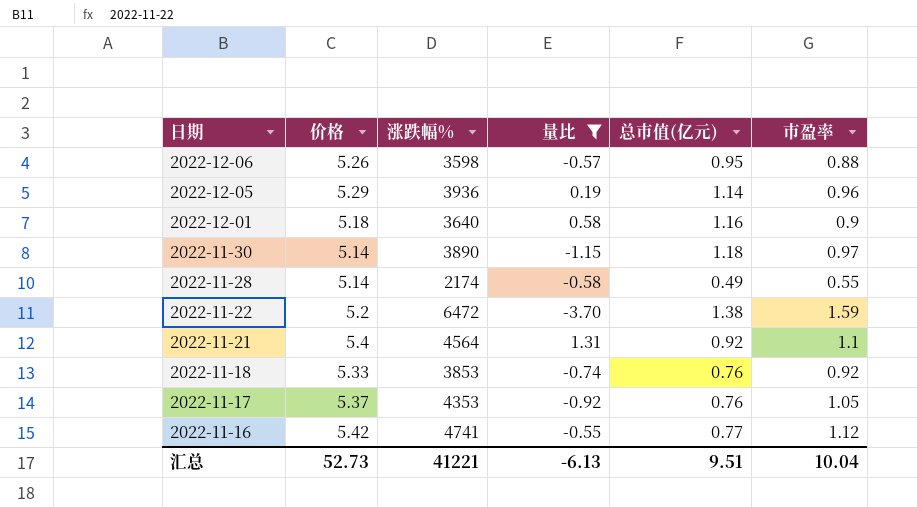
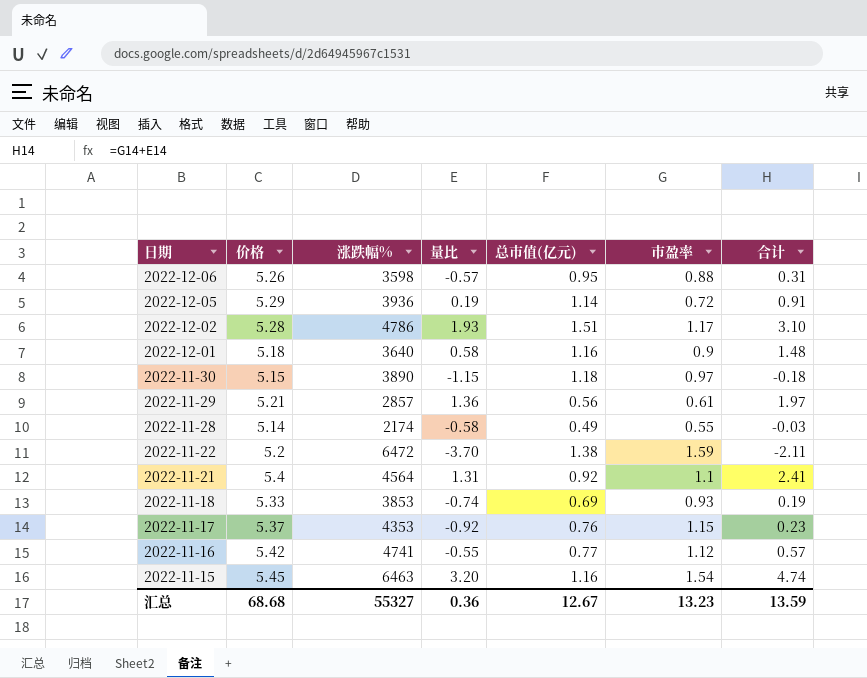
filter: 量比 <= 1.31 -> none
column 合计 | formula: none -> [量比] + [市盈率]
2022-12-05 | 市盈率: 0.96 -> 0.72
2022-11-30 | 价格: 5.14 -> 5.15
2022-11-18 | 总市值(亿元): 0.76 -> 0.69
2022-11-18 | 市盈率: 0.92 -> 0.93
2022-11-17 | 市盈率: 1.05 -> 1.15
汇总 | 价格: 52.73 -> 68.68
汇总 | 涨跌幅%: 41221 -> 55327
汇总 | 量比: -6.13 -> 0.36
汇总 | 总市值(亿元): 9.51 -> 12.67
汇总 | 市盈率: 10.04 -> 13.23

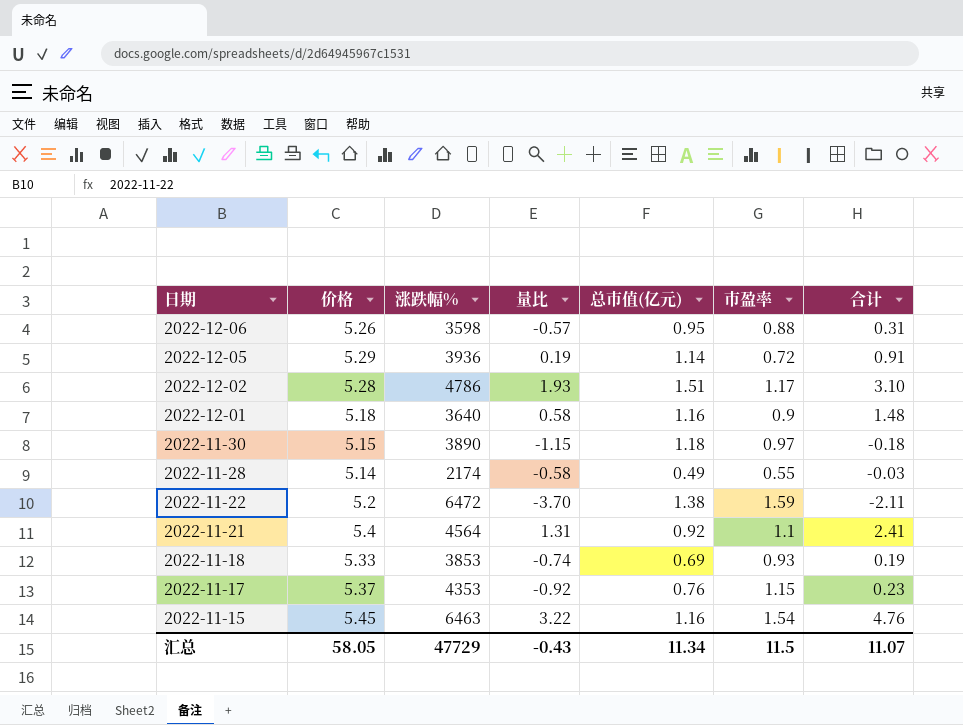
row 2022-11-29: 5.21 | 2857 | 1.36 | 0.56 | 0.61 | 1.97 -> none
row 2022-11-16: 5.42 | 4741 | -0.55 | 0.77 | 1.12 | 0.57 -> none
2022-11-15 | 量比: 3.20 -> 3.22
2022-11-15 | 合计: 4.74 -> 4.76
汇总 | 价格: 68.68 -> 58.05
汇总 | 涨跌幅%: 55327 -> 47729
汇总 | 量比: 0.36 -> -0.43
汇总 | 总市值(亿元): 12.67 -> 11.34
汇总 | 市盈率: 13.23 -> 11.5
汇总 | 合计: 13.59 -> 11.07

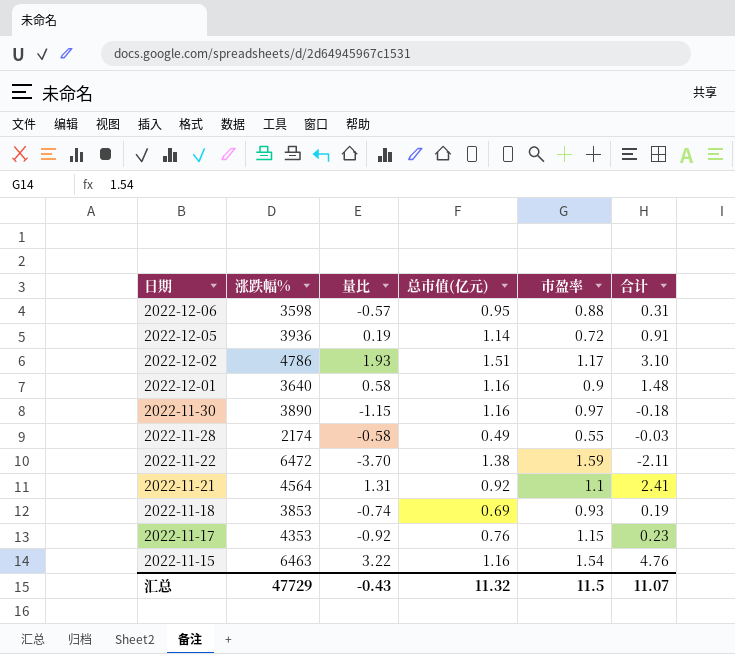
column 价格 | position: 2 -> none
2022-11-30 | 总市值(亿元): 1.18 -> 1.16
汇总 | 总市值(亿元): 11.34 -> 11.32

